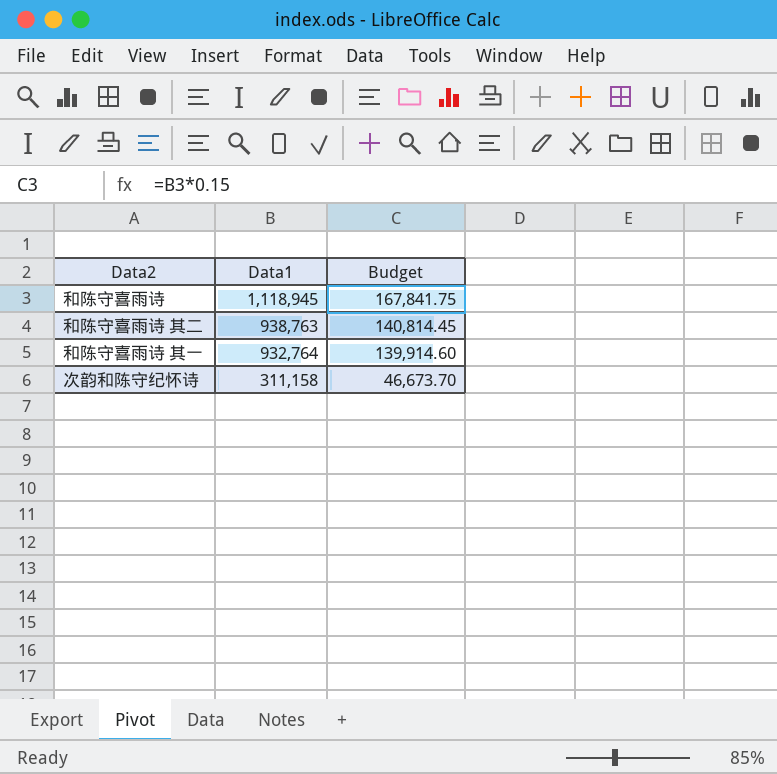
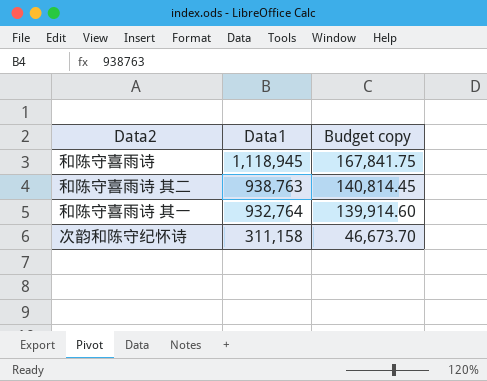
column name: Budget -> Budget copy

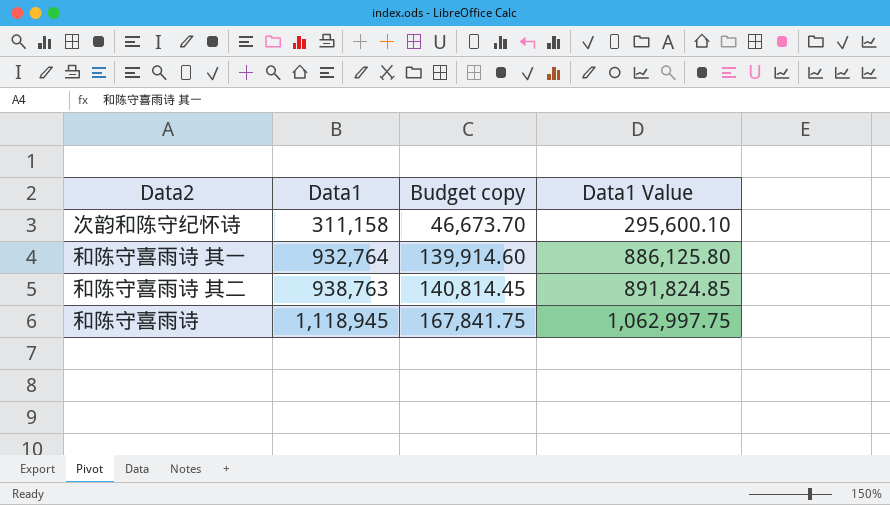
row order: Data1 descending -> Data1 ascending
column Data1 Value | formula: none -> [Data1] * 0.95

